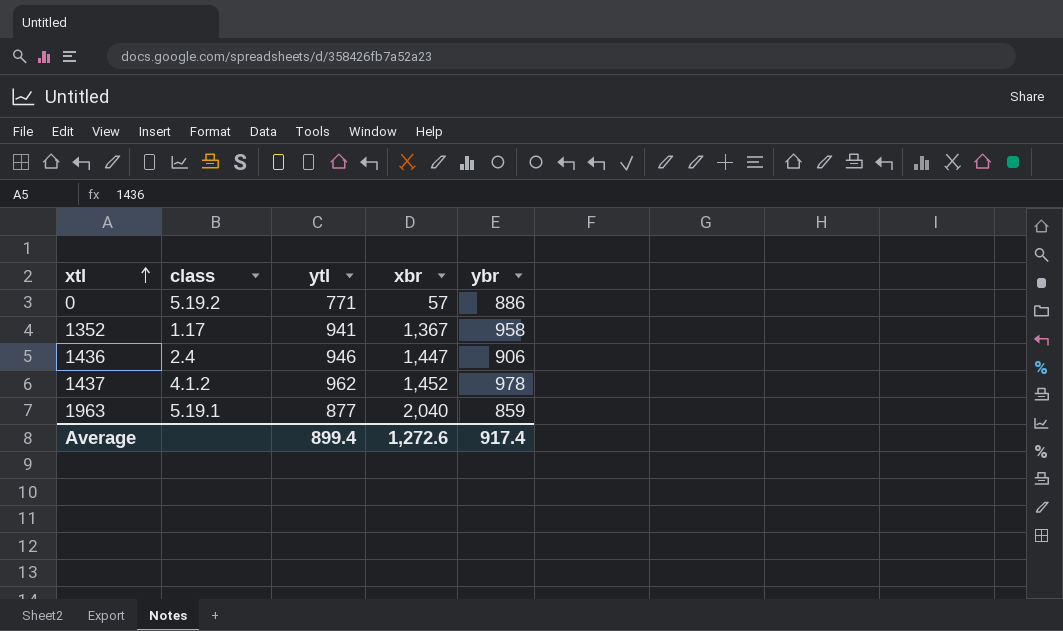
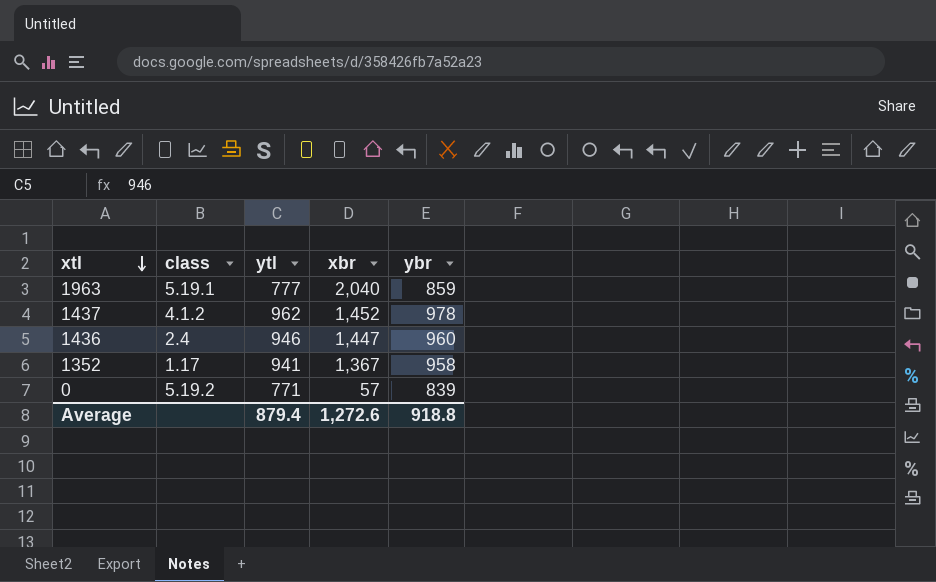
row order: xtl ascending -> xtl descending
1963 | ytl: 877 -> 777
1436 | ybr: 906 -> 960
0 | ybr: 886 -> 839
Average | ytl: 899.4 -> 879.4
Average | ybr: 917.4 -> 918.8

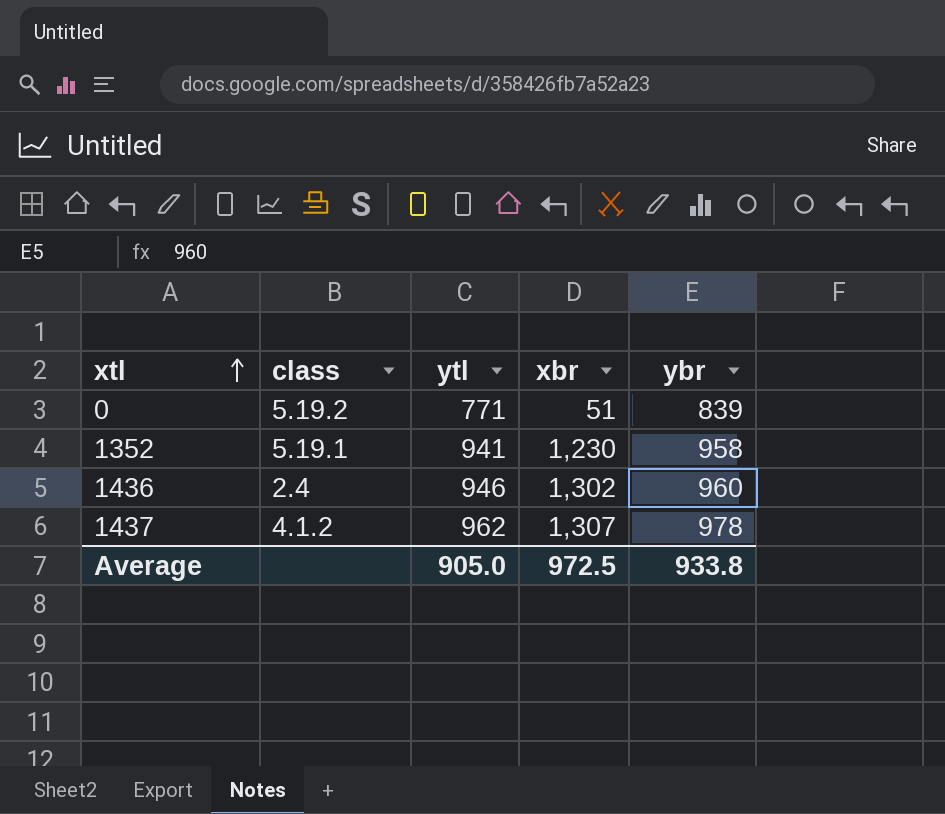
row order: xtl descending -> xtl ascending
row 1963: 5.19.1 | 777 | 2,040 | 859 -> none
0 | xbr: 57 -> 51
1352 | class: 1.17 -> 5.19.1
1352 | xbr: 1,367 -> 1,230
1436 | xbr: 1,447 -> 1,302
1437 | xbr: 1,452 -> 1,307
Average | ytl: 879.4 -> 905.0
Average | xbr: 1,272.6 -> 972.5
Average | ybr: 918.8 -> 933.8

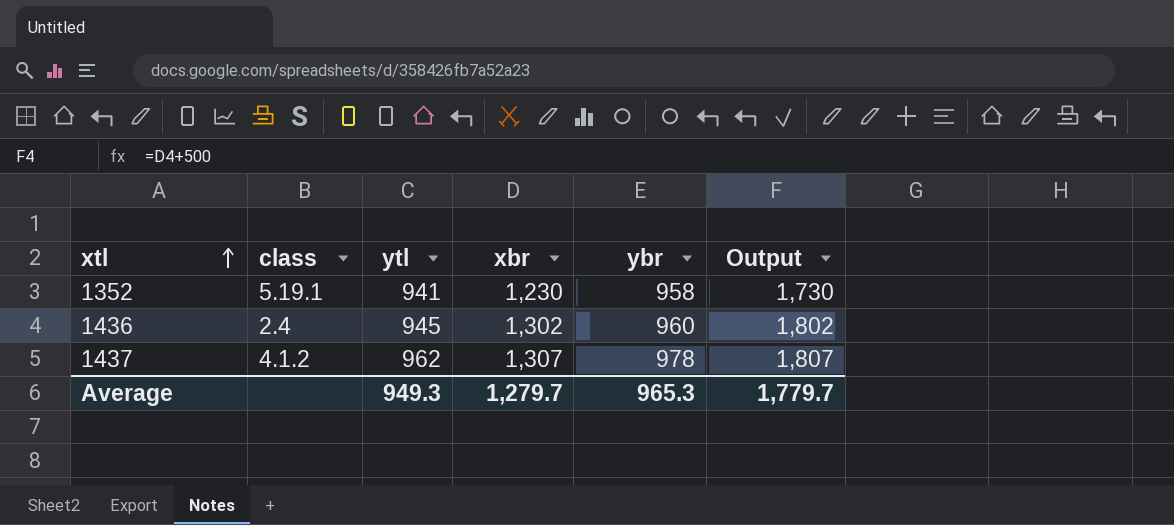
column Output | formula: none -> [xbr] + 500
row 0: 5.19.2 | 771 | 51 | 839 -> none
1436 | ytl: 946 -> 945
Average | ytl: 905.0 -> 949.3
Average | xbr: 972.5 -> 1,279.7
Average | ybr: 933.8 -> 965.3

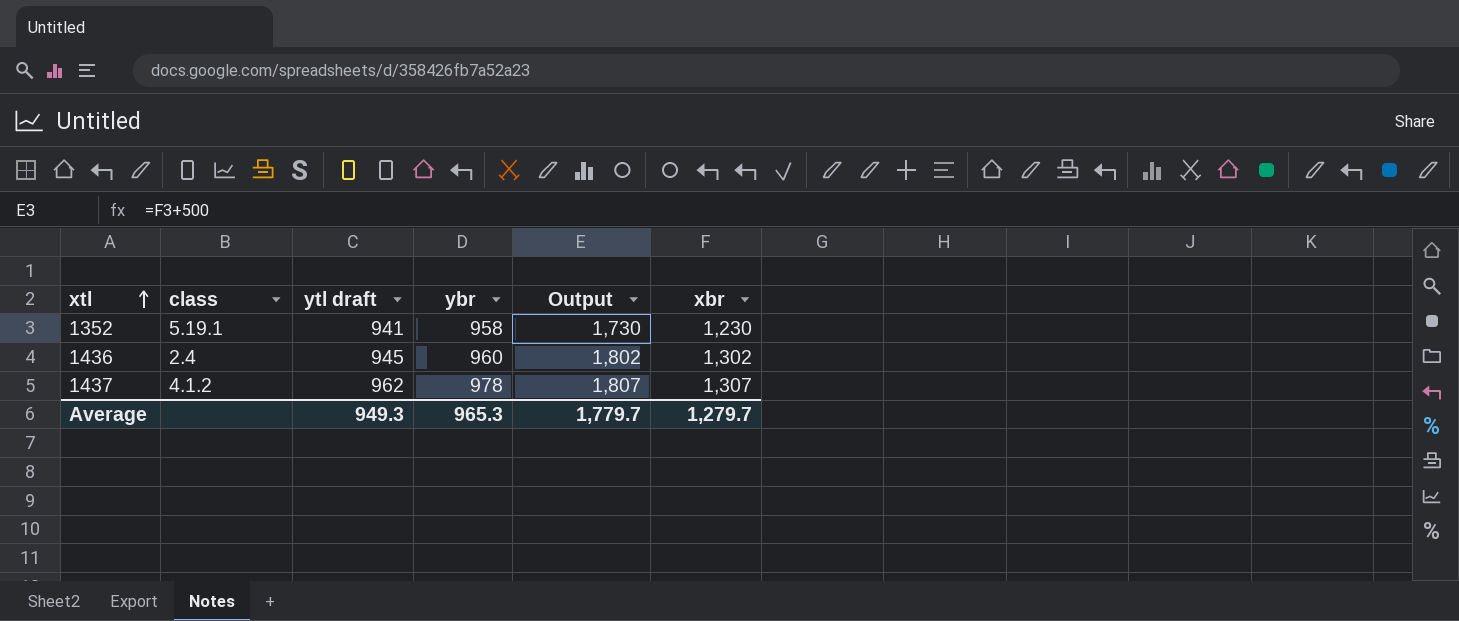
column name: ytl -> ytl draft
column xbr | position: 4 -> 6

